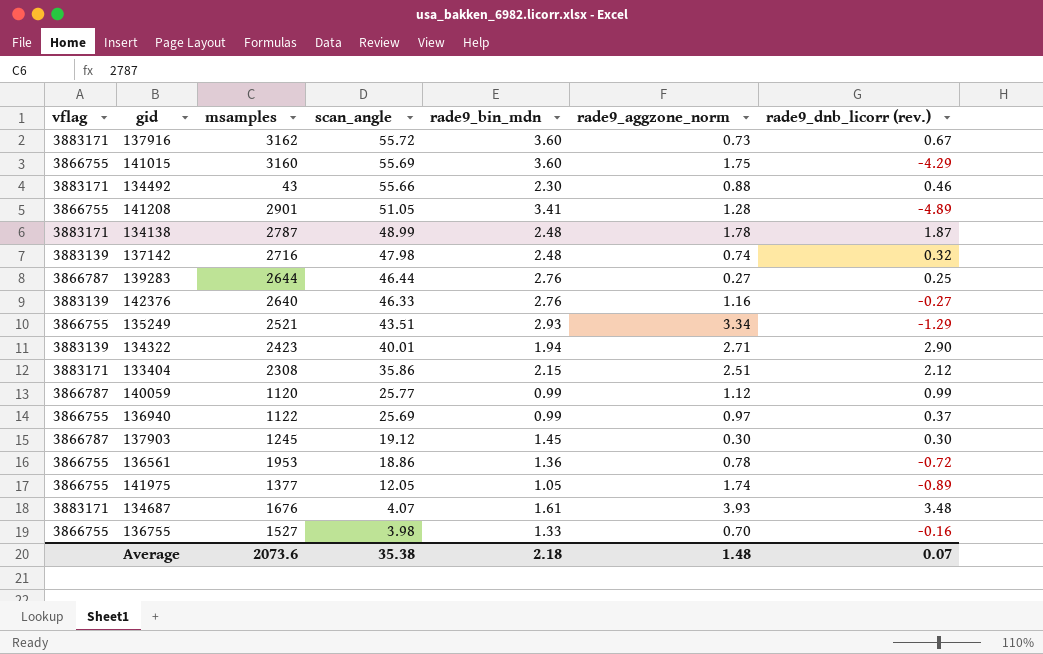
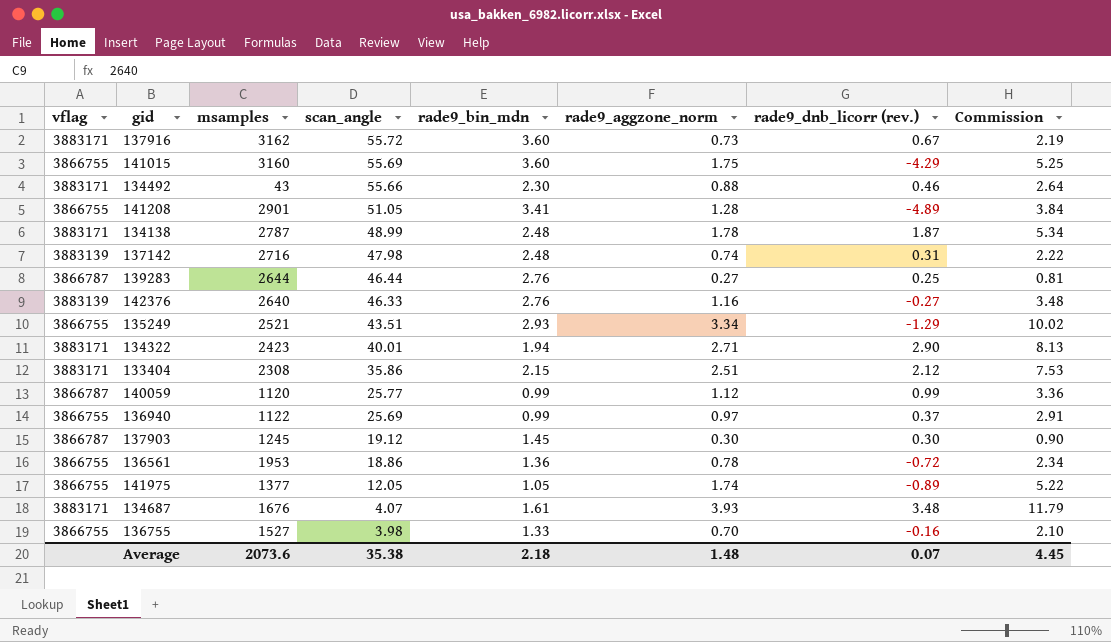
column Commission | formula: none -> [rade9_aggzone_norm] * 3
137142 | rade9_dnb_licorr (rev.): 0.32 -> 0.31
134322 | vflag: 3883139 -> 3883171

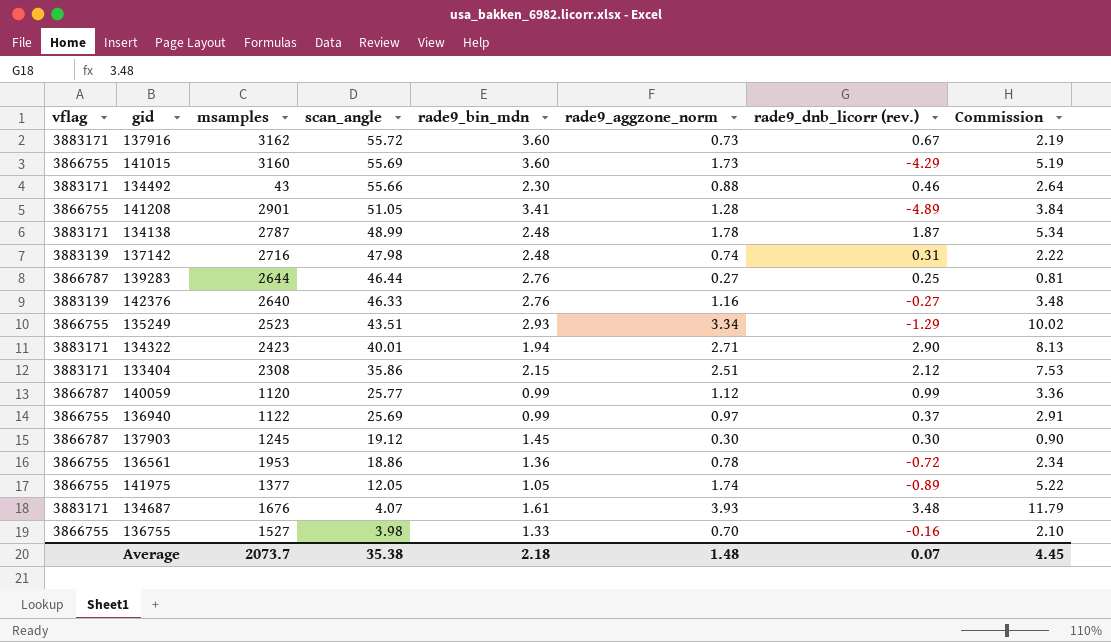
141015 | rade9_aggzone_norm: 1.75 -> 1.73
141015 | Commission: 5.25 -> 5.19
135249 | msamples: 2521 -> 2523
Average | msamples: 2073.6 -> 2073.7

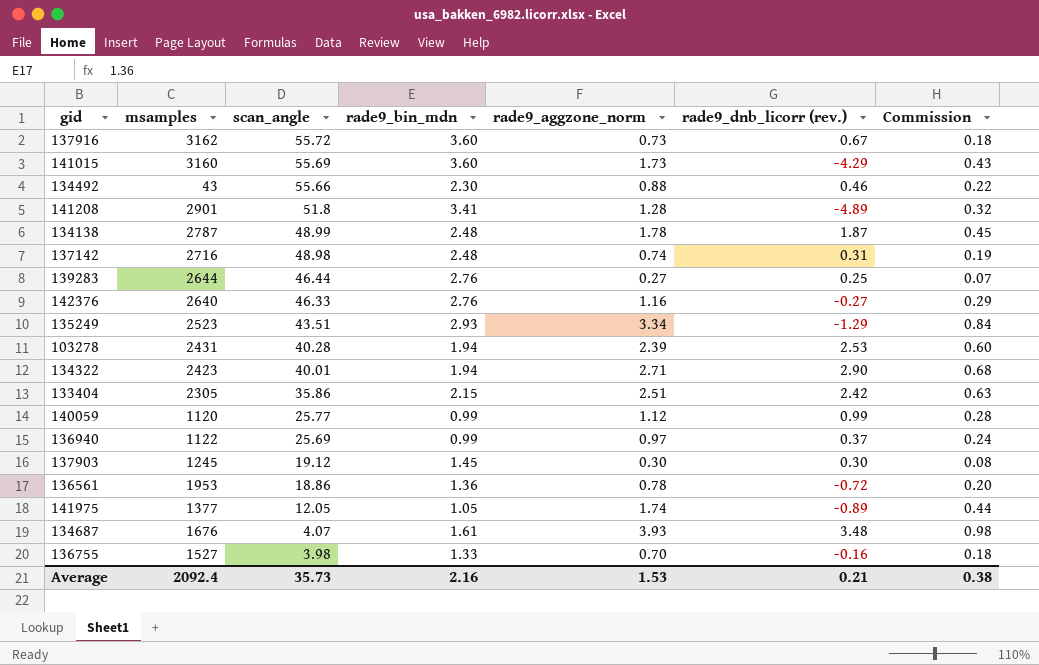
column vflag | position: 1 -> none
column Commission | formula: [rade9_aggzone_norm] * 3 -> [rade9_aggzone_norm] * 0.25
141208 | scan_angle: 51.05 -> 51.8
137142 | scan_angle: 47.98 -> 48.98
row 103278: none -> 2431 | 40.28 | 1.94 | 2.39 | 2.53 | 0.60
133404 | msamples: 2308 -> 2305
133404 | rade9_dnb_licorr (rev.): 2.12 -> 2.42
Average | msamples: 2073.7 -> 2092.4
Average | scan_angle: 35.38 -> 35.73
Average | rade9_bin_mdn: 2.18 -> 2.16
Average | rade9_aggzone_norm: 1.48 -> 1.53
Average | rade9_dnb_licorr (rev.): 0.07 -> 0.21
Average | Commission: 4.45 -> 0.38

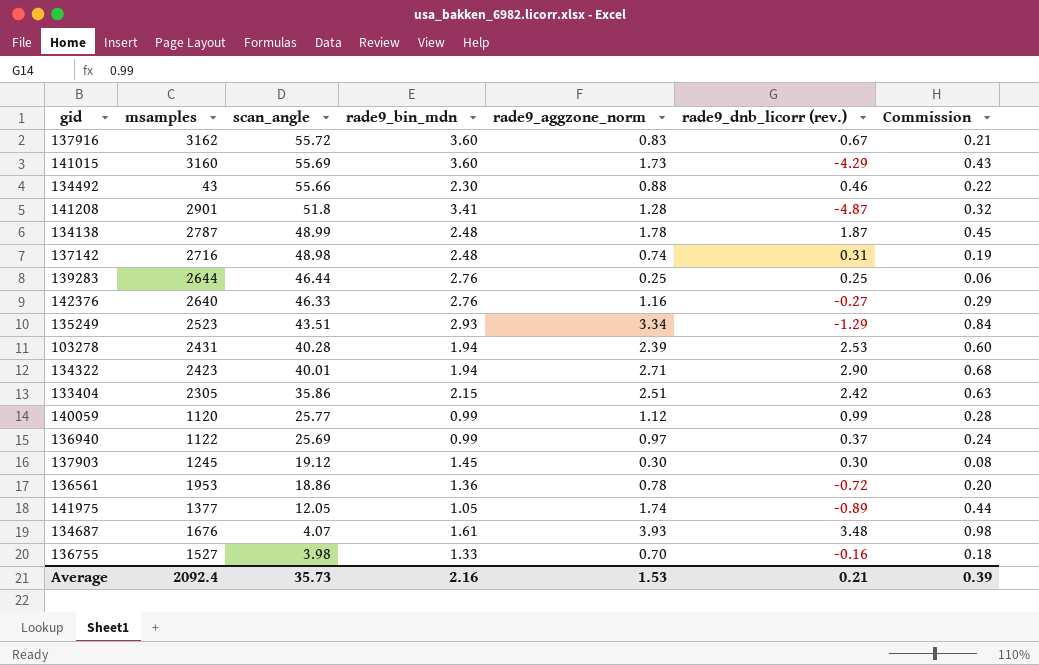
137916 | rade9_aggzone_norm: 0.73 -> 0.83
137916 | Commission: 0.18 -> 0.21
141208 | rade9_dnb_licorr (rev.): -4.89 -> -4.87
139283 | rade9_aggzone_norm: 0.27 -> 0.25
139283 | Commission: 0.07 -> 0.06
Average | Commission: 0.38 -> 0.39

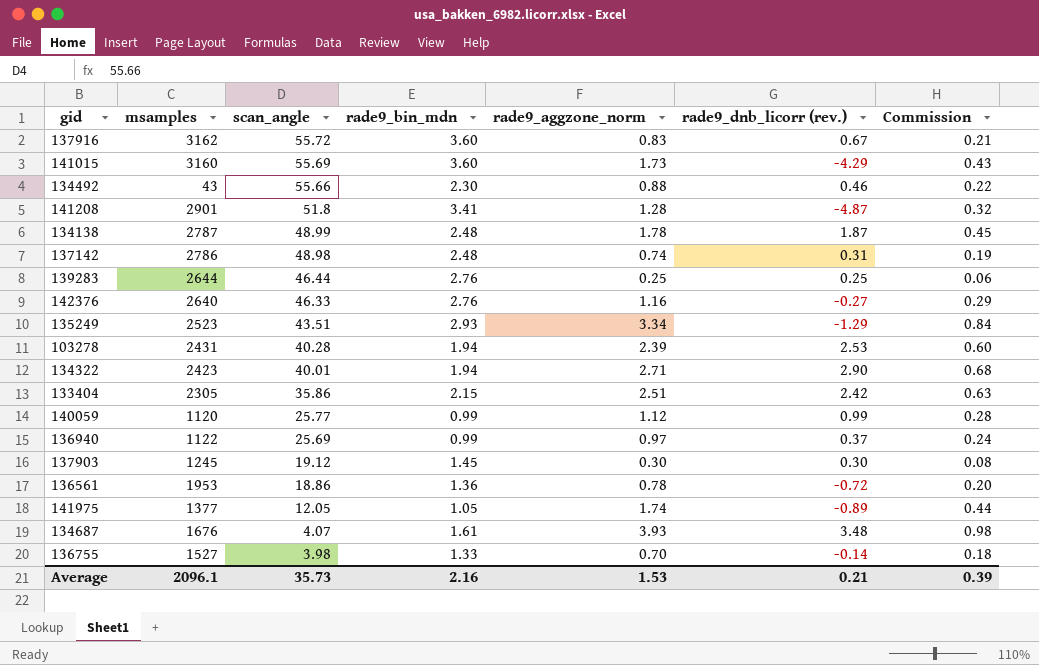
137142 | msamples: 2716 -> 2786
136755 | rade9_dnb_licorr (rev.): -0.16 -> -0.14
Average | msamples: 2092.4 -> 2096.1

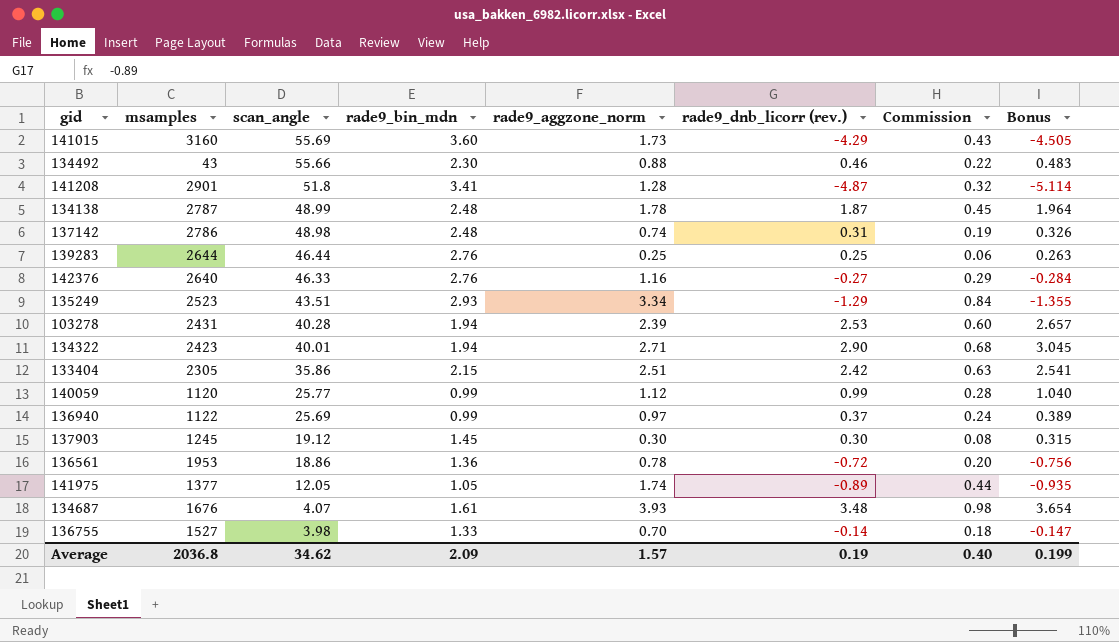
column Bonus | formula: none -> [rade9_dnb_licorr (rev.)] * 1.05
row 137916: 3162 | 55.72 | 3.60 | 0.83 | 0.67 | 0.21 -> none
Average | msamples: 2096.1 -> 2036.8
Average | scan_angle: 35.73 -> 34.62
Average | rade9_bin_mdn: 2.16 -> 2.09
Average | rade9_aggzone_norm: 1.53 -> 1.57
Average | rade9_dnb_licorr (rev.): 0.21 -> 0.19
Average | Commission: 0.39 -> 0.40

